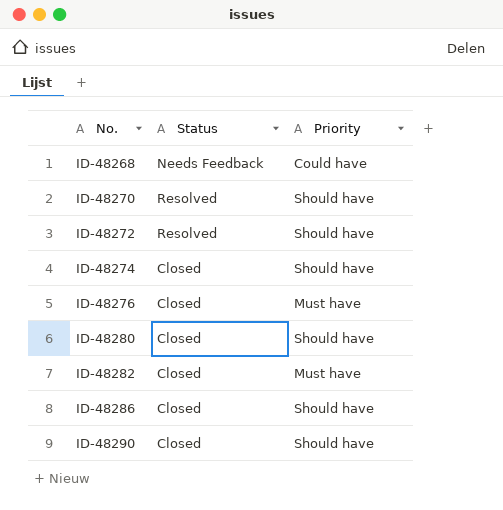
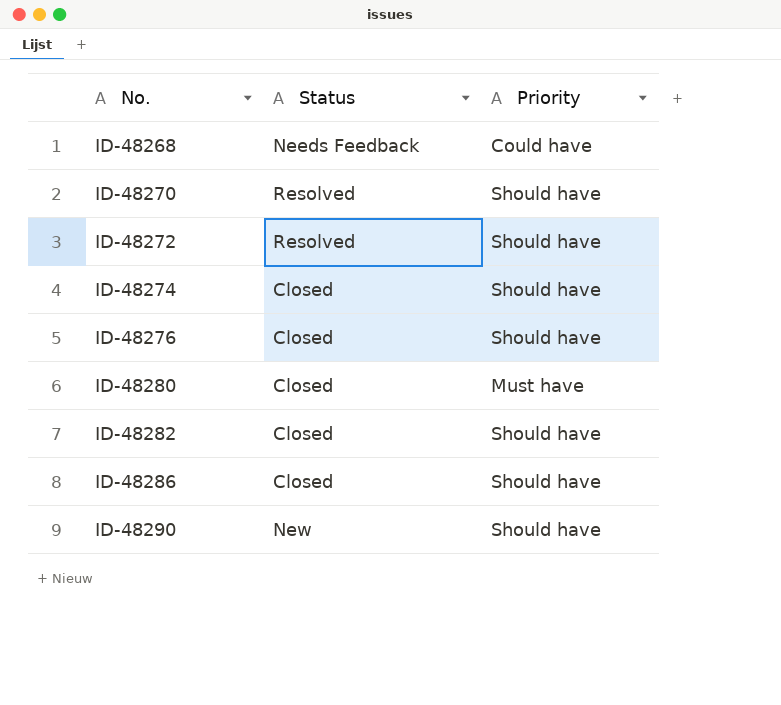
ID-48276 | Priority: Must have -> Should have
ID-48280 | Priority: Should have -> Must have
ID-48282 | Priority: Must have -> Should have
ID-48290 | Status: Closed -> New

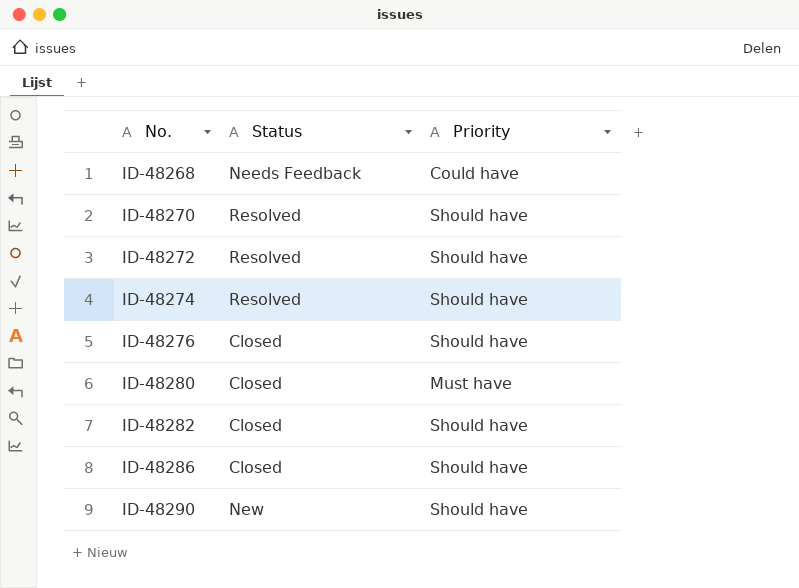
ID-48274 | Status: Closed -> Resolved

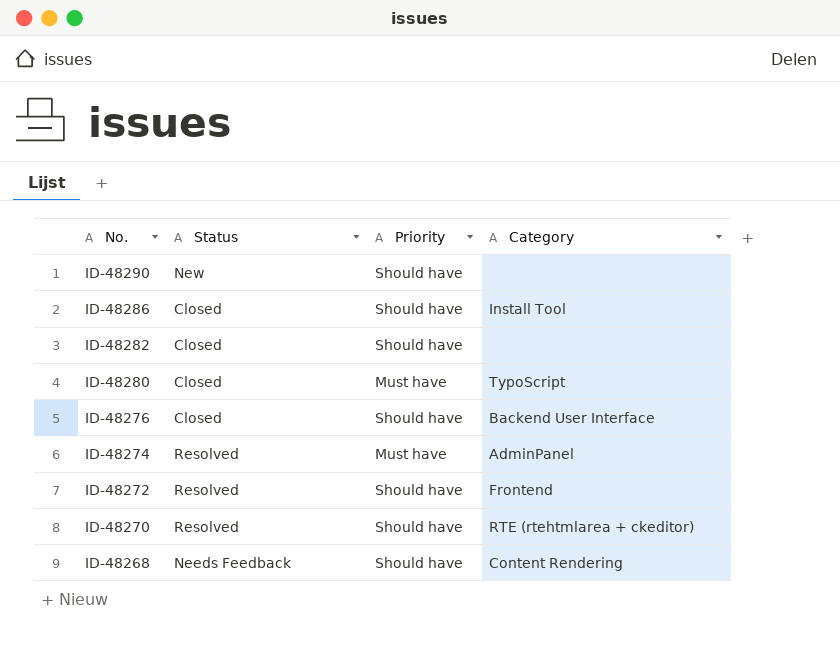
row order: No. ascending -> No. descending
column Category | position: none -> 4
ID-48274 | Priority: Should have -> Must have
ID-48268 | Priority: Could have -> Should have

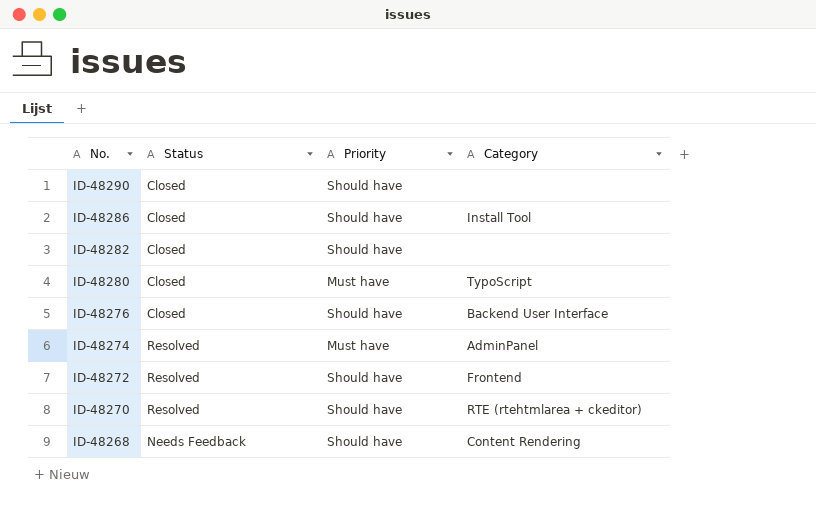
ID-48290 | Status: New -> Closed

